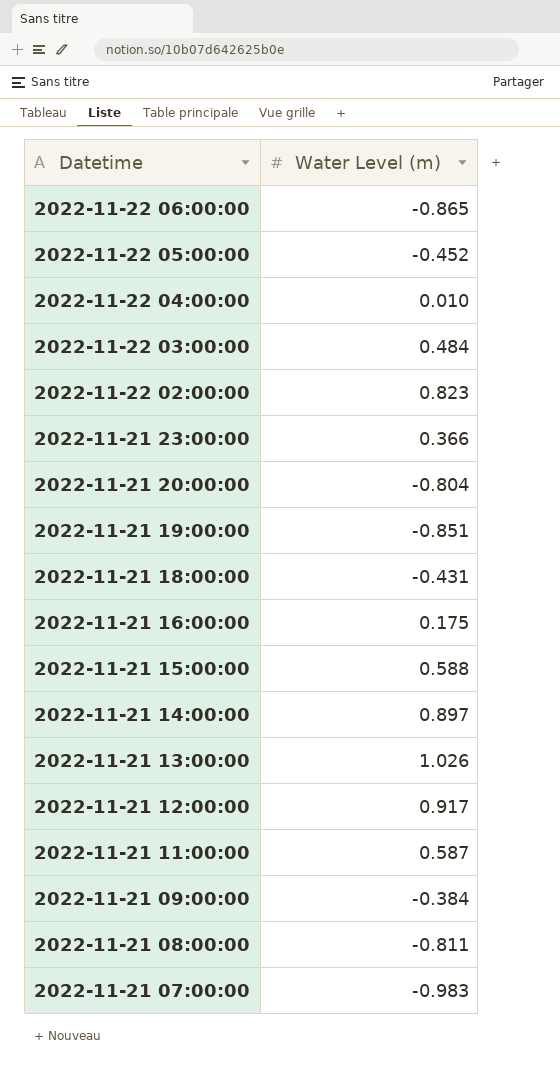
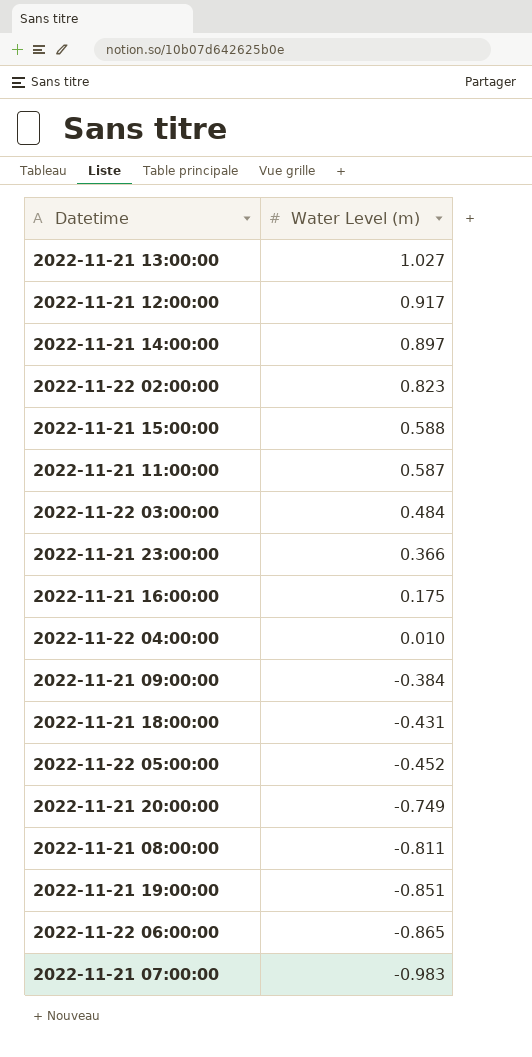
row order: Datetime descending -> Water Level (m) descending
2022-11-21 13:00:00 | Water Level (m): 1.026 -> 1.027
2022-11-21 20:00:00 | Water Level (m): -0.804 -> -0.749

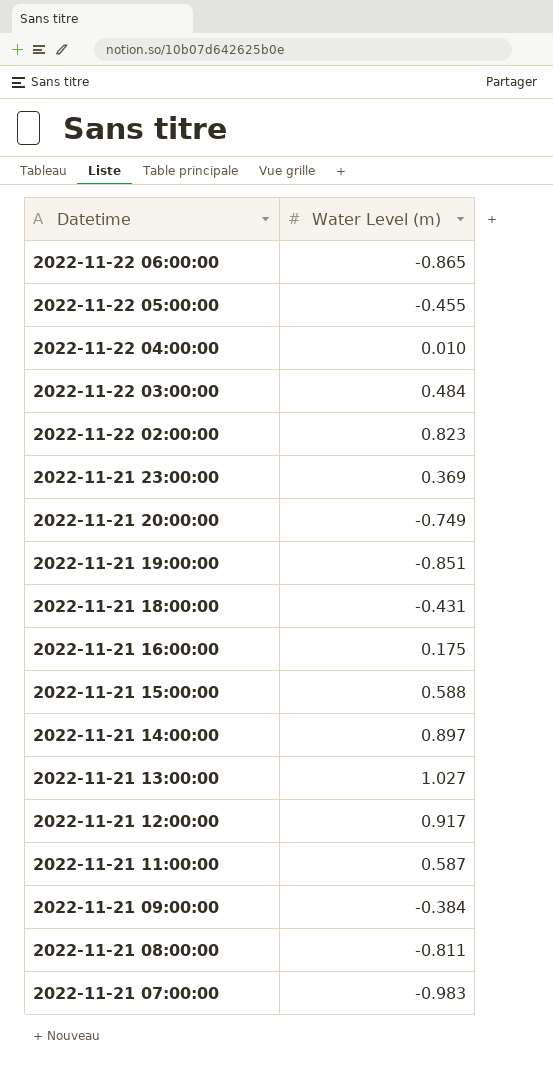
row order: Water Level (m) descending -> Datetime descending
2022-11-22 05:00:00 | Water Level (m): -0.452 -> -0.455
2022-11-21 23:00:00 | Water Level (m): 0.366 -> 0.369

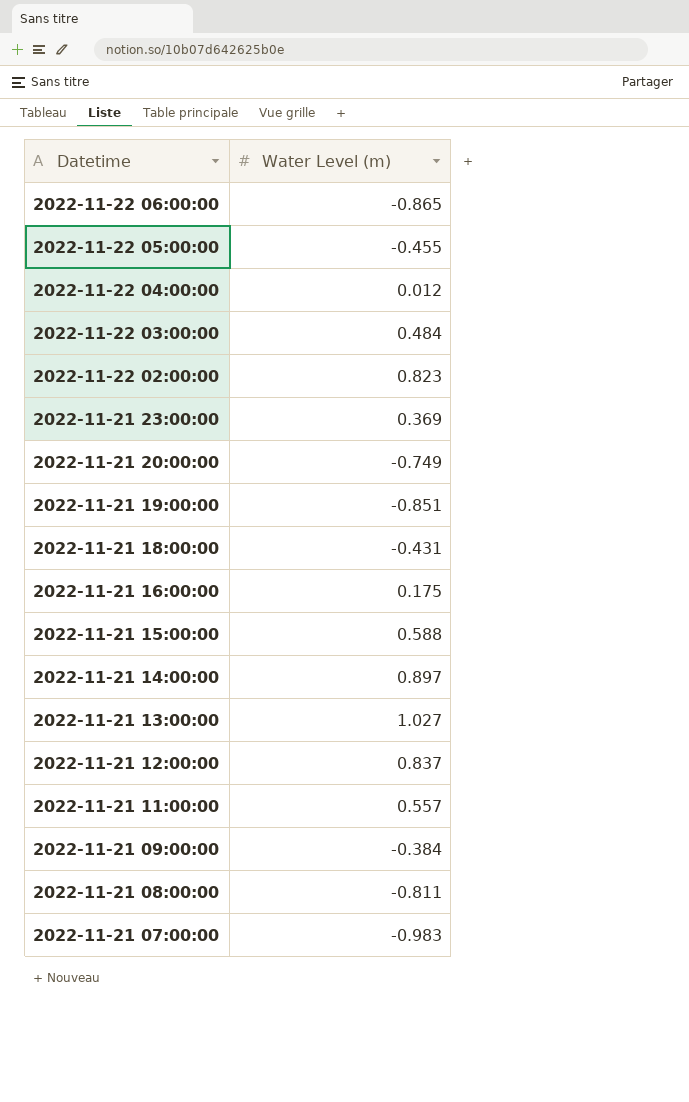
2022-11-22 04:00:00 | Water Level (m): 0.010 -> 0.012
2022-11-21 12:00:00 | Water Level (m): 0.917 -> 0.837
2022-11-21 11:00:00 | Water Level (m): 0.587 -> 0.557

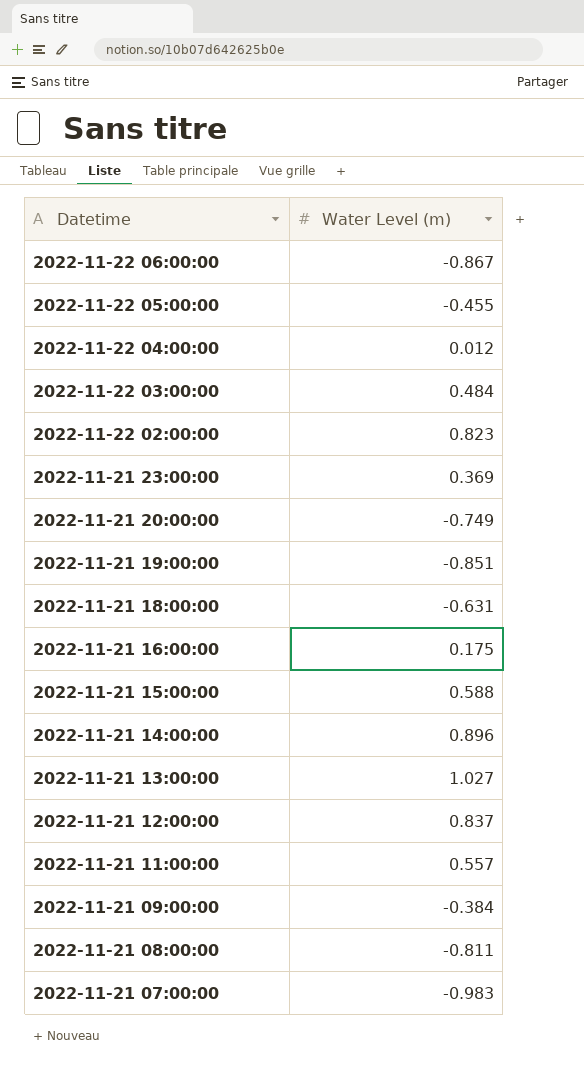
2022-11-22 06:00:00 | Water Level (m): -0.865 -> -0.867
2022-11-21 18:00:00 | Water Level (m): -0.431 -> -0.631
2022-11-21 14:00:00 | Water Level (m): 0.897 -> 0.896

